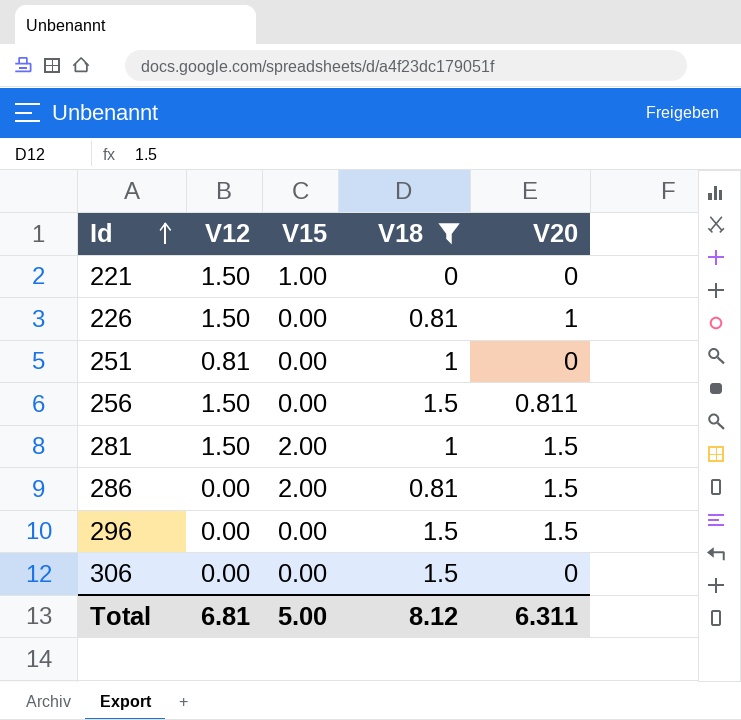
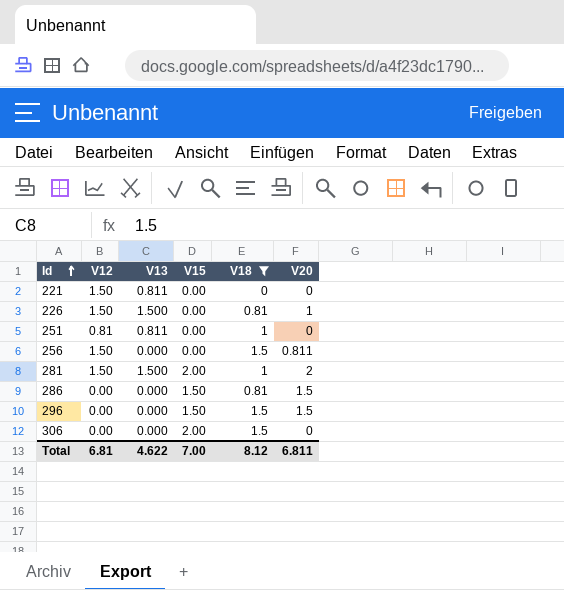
column V13 | position: none -> 3
221 | V15: 1.00 -> 0.00
281 | V20: 1.5 -> 2
286 | V15: 2.00 -> 1.50
296 | V15: 0.00 -> 1.50
306 | V15: 0.00 -> 2.00
Total | V15: 5.00 -> 7.00
Total | V20: 6.311 -> 6.811

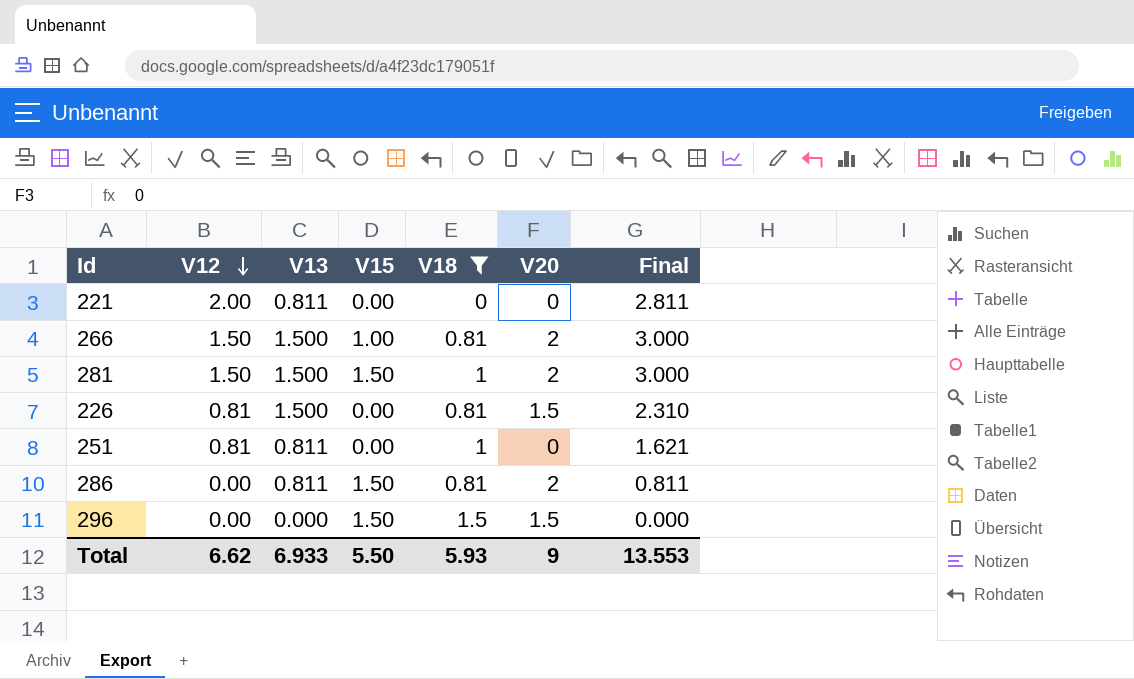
row order: Id ascending -> V12 descending
column Final | formula: none -> [V12] + [V13]
row 256: 1.50 | 0.000 | 0.00 | 1.5 | 0.811 -> none
row 306: 0.00 | 0.000 | 2.00 | 1.5 | 0 -> none
221 | V12: 1.50 -> 2.00
row 266: none -> 1.50 | 1.500 | 1.00 | 0.81 | 2 | 3.000
281 | V15: 2.00 -> 1.50
226 | V12: 1.50 -> 0.81
226 | V20: 1 -> 1.5
286 | V13: 0.000 -> 0.811
286 | V20: 1.5 -> 2
Total | V12: 6.81 -> 6.62
Total | V13: 4.622 -> 6.933
Total | V15: 7.00 -> 5.50
Total | V18: 8.12 -> 5.93
Total | V20: 6.811 -> 9

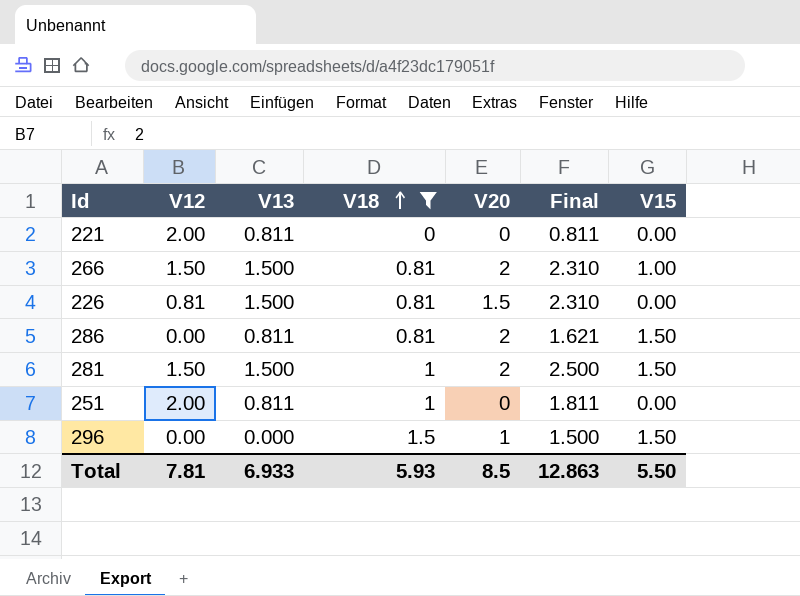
row order: V12 descending -> V18 ascending
column Final | formula: [V12] + [V13] -> [V13] + [V18]
column V15 | position: 4 -> 7
251 | V12: 0.81 -> 2.00
296 | V20: 1.5 -> 1
Total | V12: 6.62 -> 7.81
Total | V20: 9 -> 8.5
Total | Final: 13.553 -> 12.863

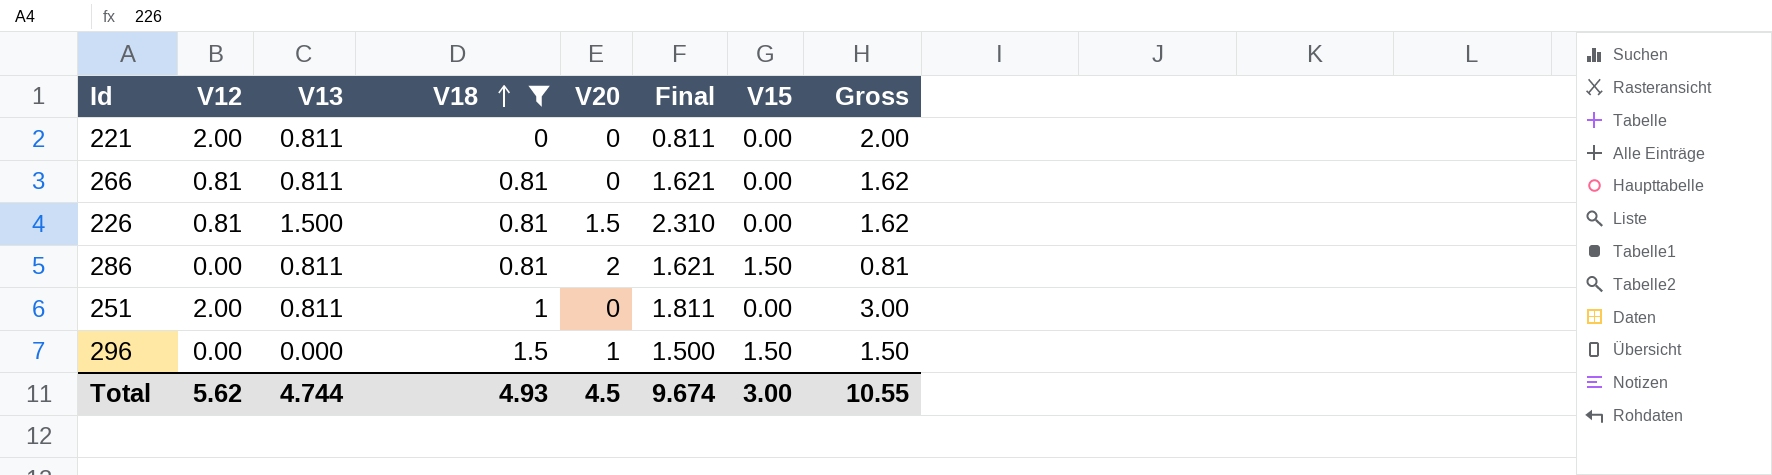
column Gross | formula: none -> [V12] + [V18]
row 281: 1.50 | 1.500 | 1 | 2 | 2.500 | 1.50 -> none
266 | V12: 1.50 -> 0.81
266 | V13: 1.500 -> 0.811
266 | V20: 2 -> 0
266 | Final: 2.310 -> 1.621
266 | V15: 1.00 -> 0.00
Total | V12: 7.81 -> 5.62
Total | V13: 6.933 -> 4.744
Total | V18: 5.93 -> 4.93
Total | V20: 8.5 -> 4.5
Total | Final: 12.863 -> 9.674
Total | V15: 5.50 -> 3.00

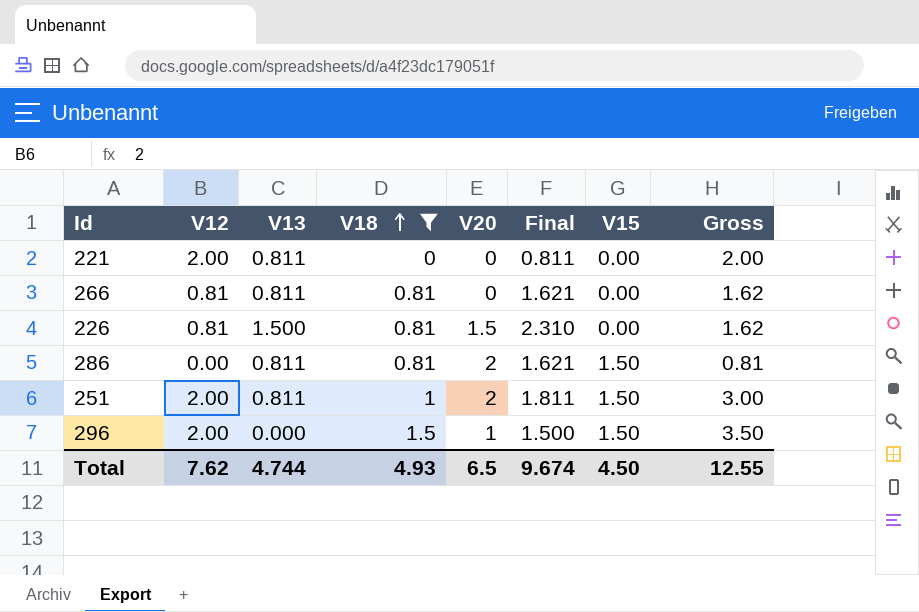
251 | V20: 0 -> 2
251 | V15: 0.00 -> 1.50
296 | V12: 0.00 -> 2.00
296 | Gross: 1.50 -> 3.50
Total | V12: 5.62 -> 7.62
Total | V20: 4.5 -> 6.5
Total | V15: 3.00 -> 4.50
Total | Gross: 10.55 -> 12.55

